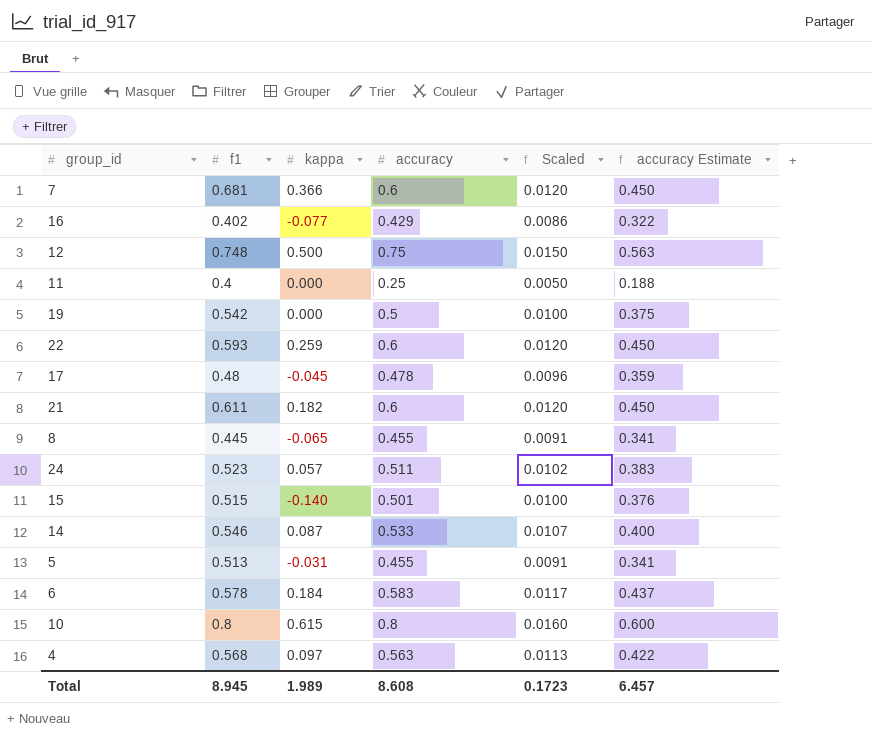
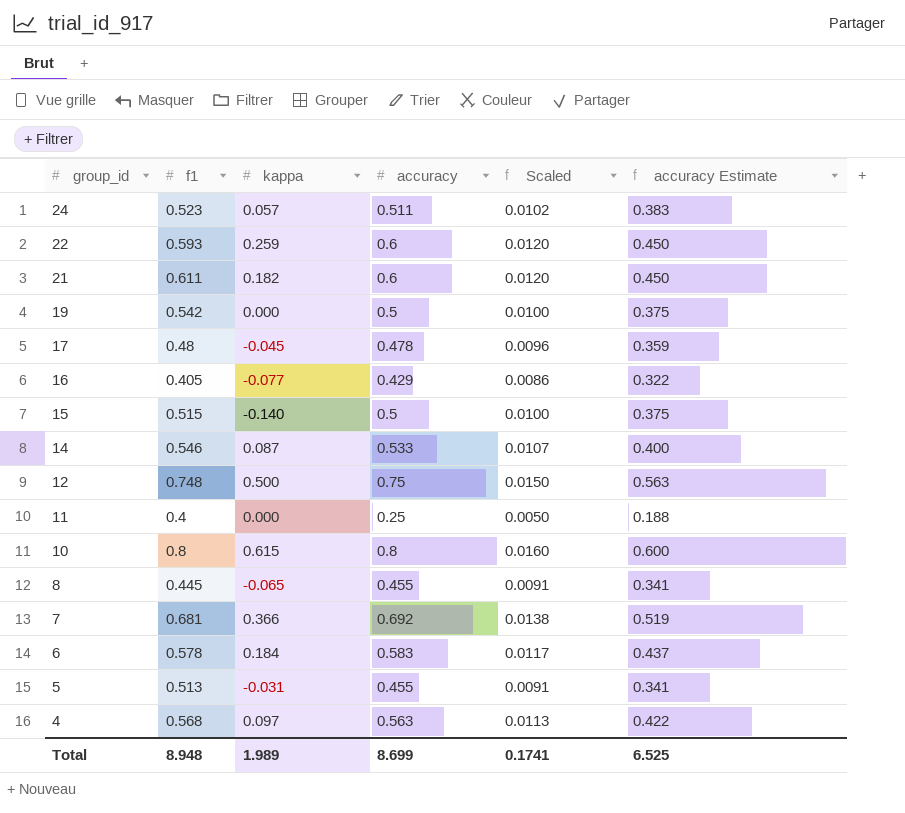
row order: none -> group_id descending
16 | f1: 0.402 -> 0.405
15 | accuracy: 0.501 -> 0.5
15 | accuracy Estimate: 0.376 -> 0.375
7 | accuracy: 0.6 -> 0.692
7 | Scaled: 0.0120 -> 0.0138
7 | accuracy Estimate: 0.450 -> 0.519
Total | f1: 8.945 -> 8.948
Total | accuracy: 8.608 -> 8.699
Total | Scaled: 0.1723 -> 0.1741
Total | accuracy Estimate: 6.457 -> 6.525

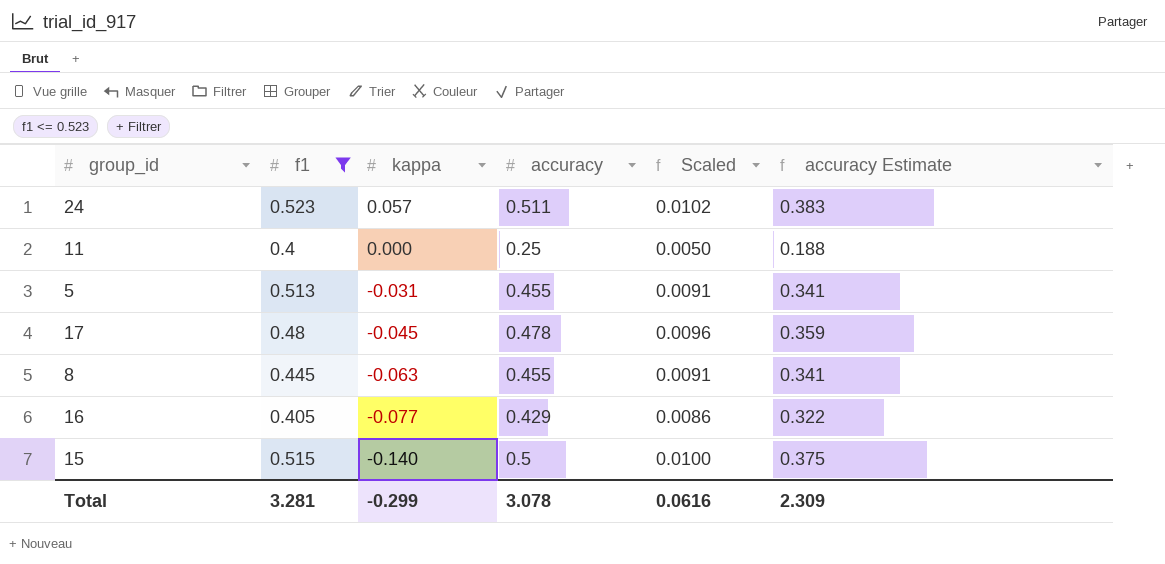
filter: none -> f1 <= 0.523
row order: group_id descending -> kappa descending
8 | kappa: -0.065 -> -0.063
Total | f1: 8.948 -> 3.281
Total | kappa: 1.989 -> -0.299
Total | accuracy: 8.699 -> 3.078
Total | Scaled: 0.1741 -> 0.0616
Total | accuracy Estimate: 6.525 -> 2.309

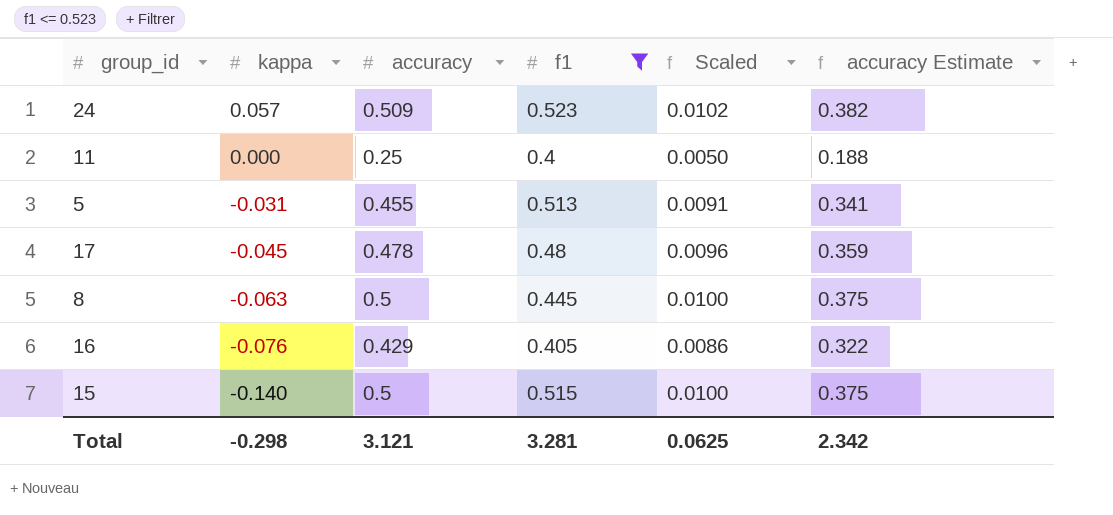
column f1 | position: 2 -> 4
24 | accuracy: 0.511 -> 0.509
24 | accuracy Estimate: 0.383 -> 0.382
8 | accuracy: 0.455 -> 0.5
8 | Scaled: 0.0091 -> 0.0100
8 | accuracy Estimate: 0.341 -> 0.375
16 | kappa: -0.077 -> -0.076
Total | kappa: -0.299 -> -0.298
Total | accuracy: 3.078 -> 3.121
Total | Scaled: 0.0616 -> 0.0625
Total | accuracy Estimate: 2.309 -> 2.342

